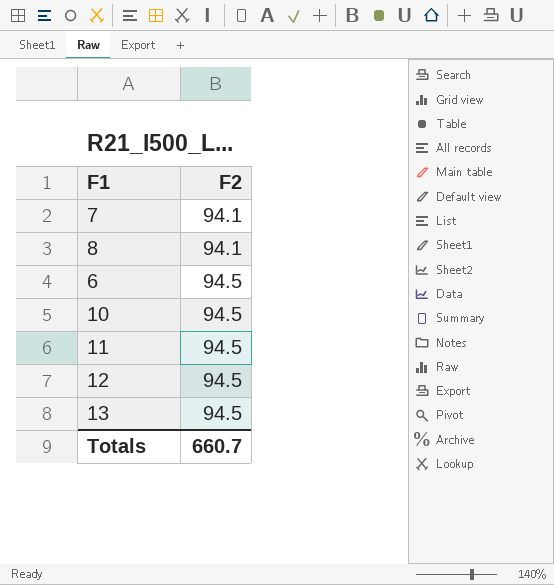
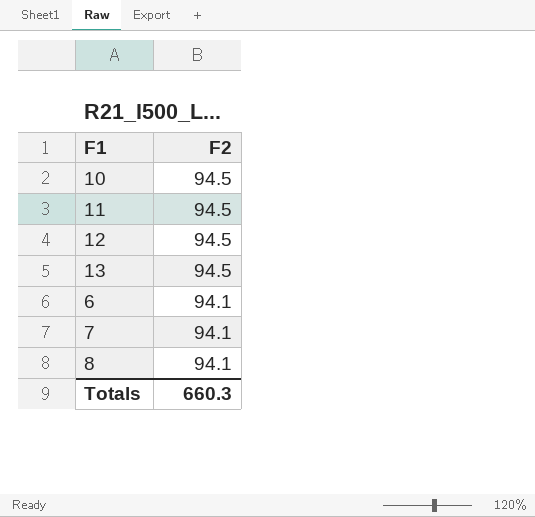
row order: F2 ascending -> F2 descending
6 | F2: 94.5 -> 94.1
Totals | F2: 660.7 -> 660.3

